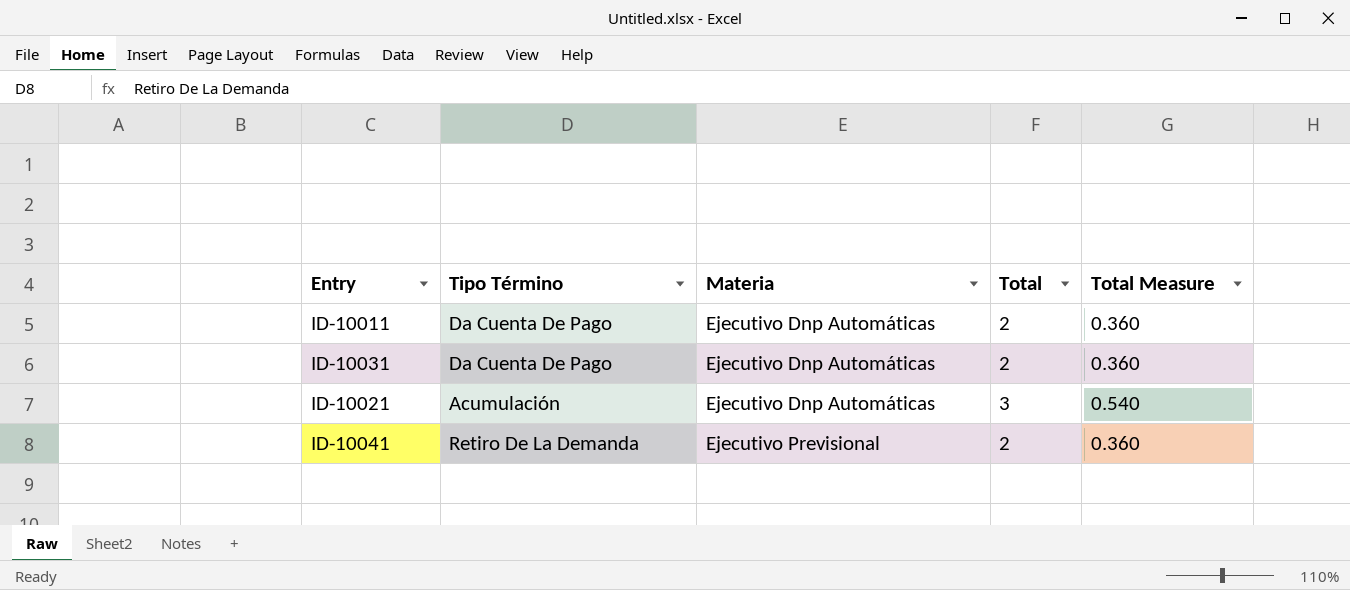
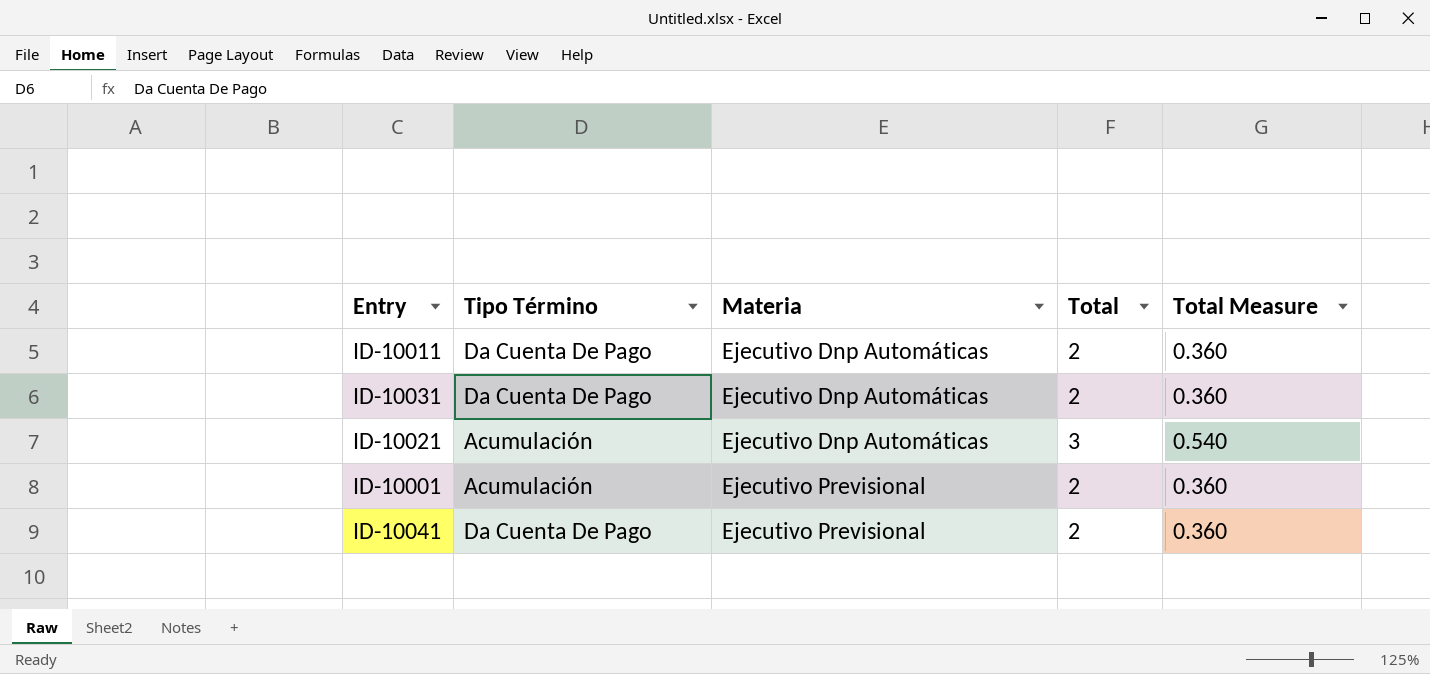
row ID-10001: none -> Acumulación | Ejecutivo Previsional | 2 | 0.360
ID-10041 | Tipo Término: Retiro De La Demanda -> Da Cuenta De Pago

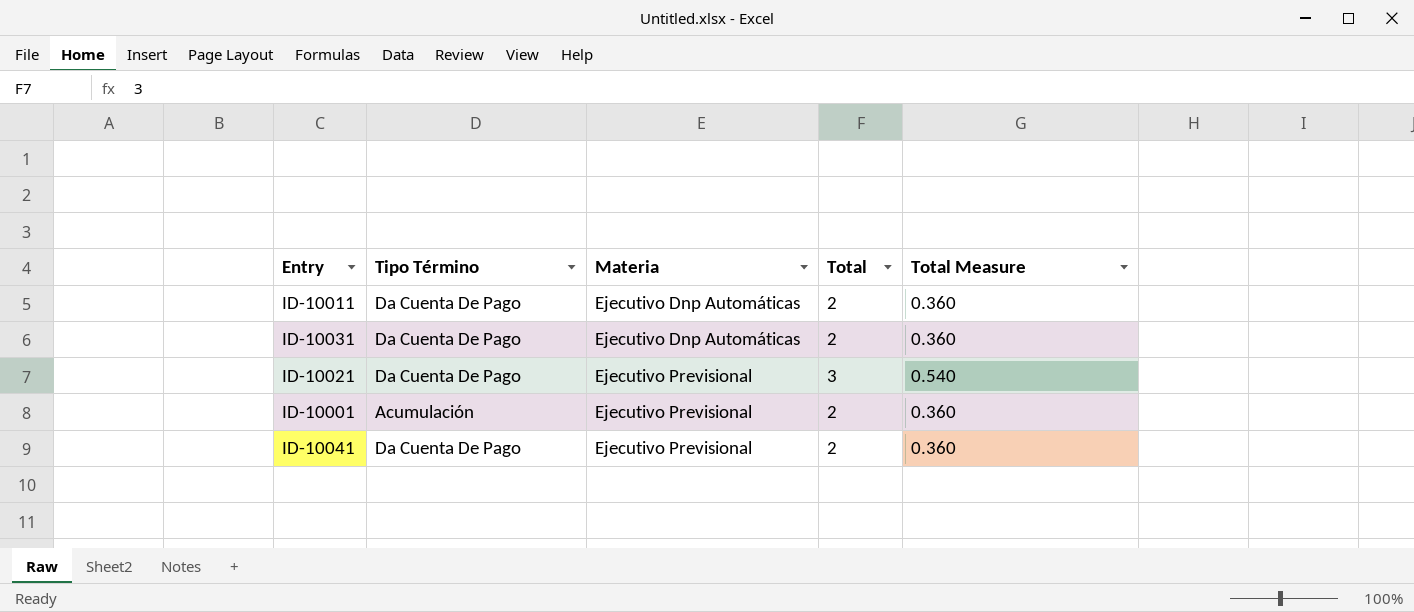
ID-10021 | Tipo Término: Acumulación -> Da Cuenta De Pago
ID-10021 | Materia: Ejecutivo Dnp Automáticas -> Ejecutivo Previsional

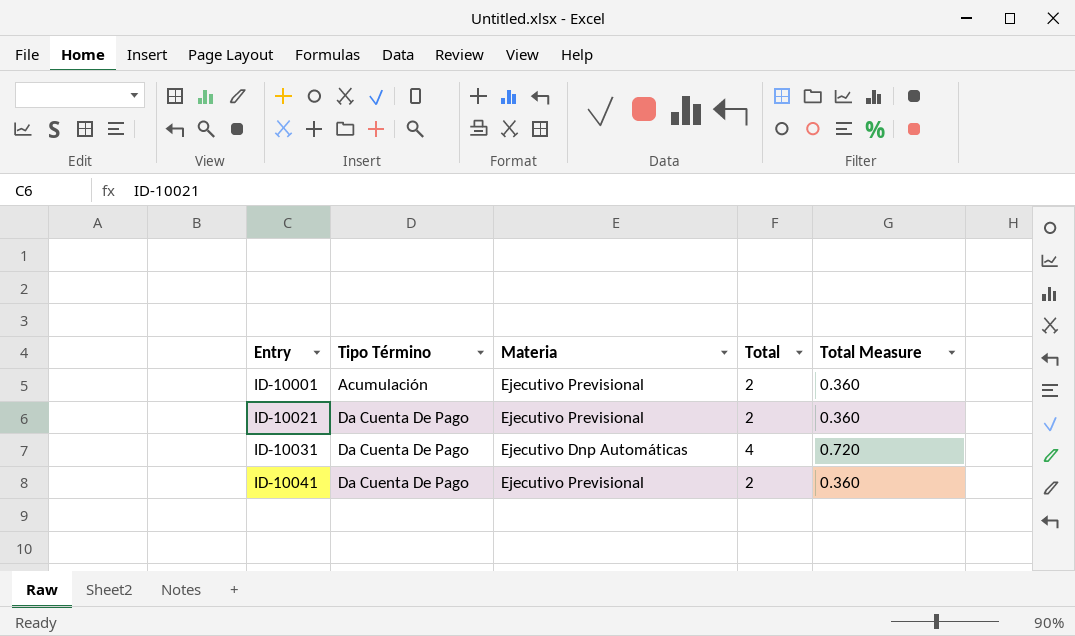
row order: Materia ascending -> Entry ascending
row ID-10011: Da Cuenta De Pago | Ejecutivo Dnp Automáticas | 2 | 0.360 -> none
ID-10021 | Total: 3 -> 2
ID-10021 | Total Measure: 0.540 -> 0.360
ID-10031 | Total: 2 -> 4
ID-10031 | Total Measure: 0.360 -> 0.720

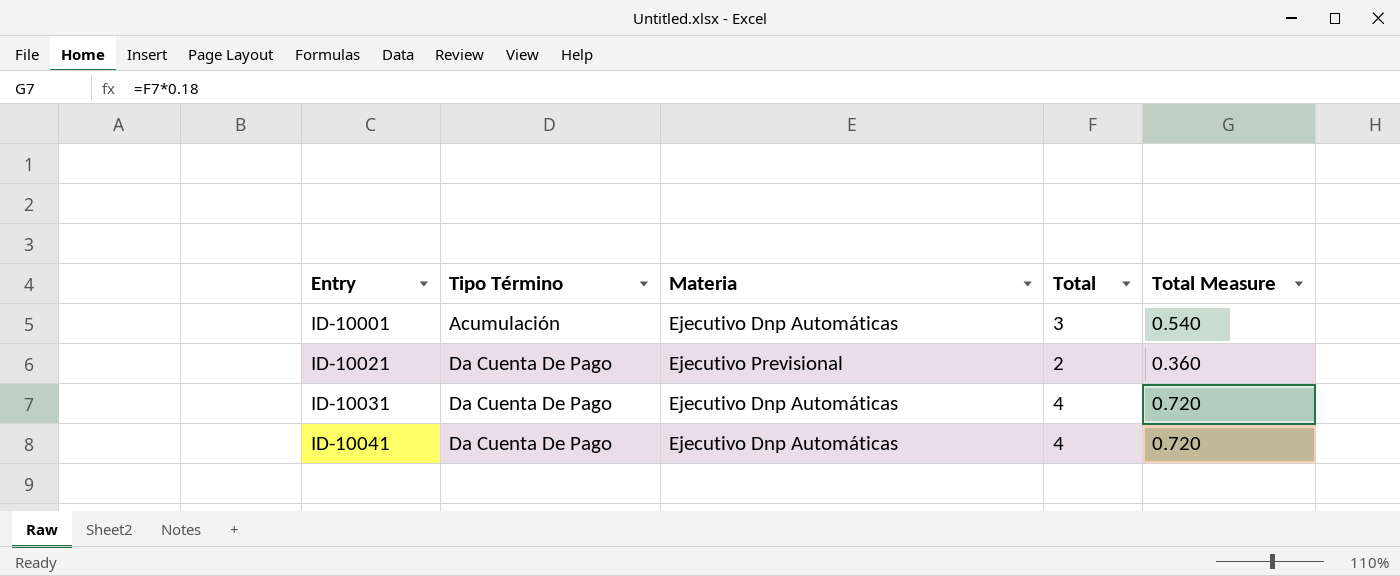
ID-10001 | Materia: Ejecutivo Previsional -> Ejecutivo Dnp Automáticas
ID-10001 | Total: 2 -> 3
ID-10001 | Total Measure: 0.360 -> 0.540
ID-10041 | Materia: Ejecutivo Previsional -> Ejecutivo Dnp Automáticas
ID-10041 | Total: 2 -> 4
ID-10041 | Total Measure: 0.360 -> 0.720

